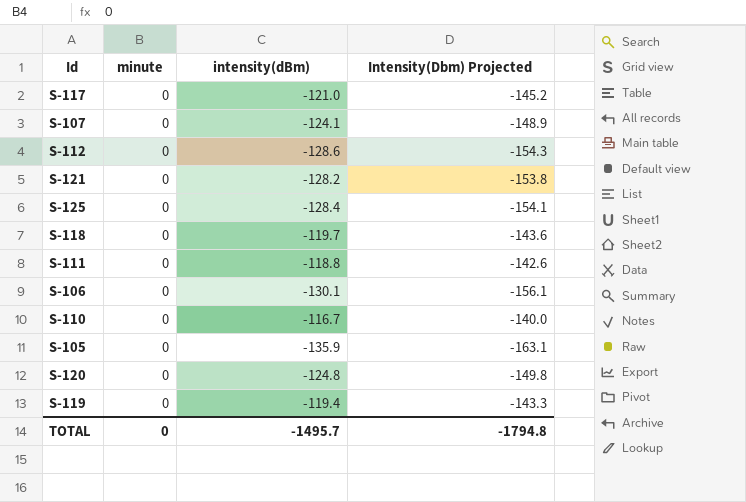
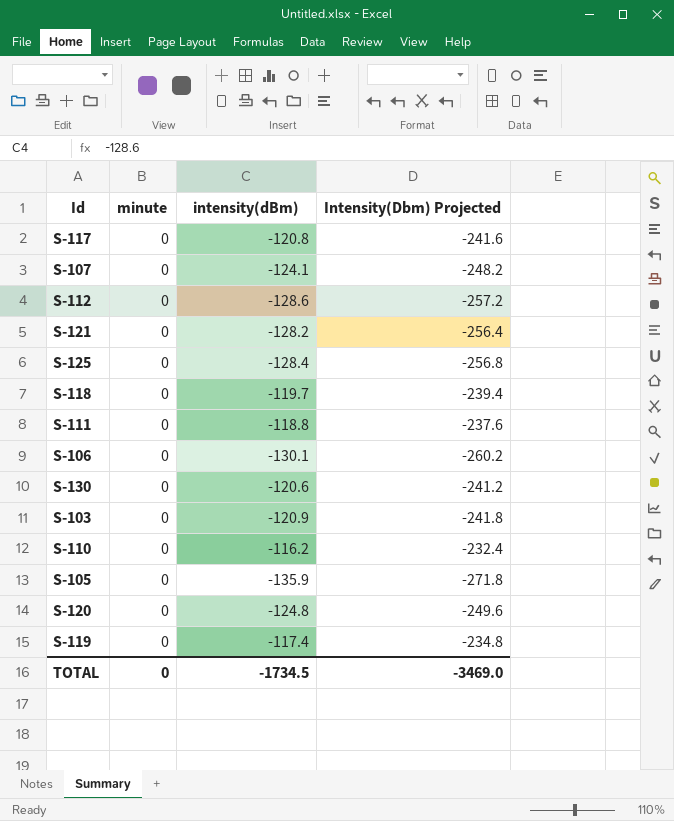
column Intensity(Dbm) Projected | formula: [intensity(dBm)] * 1.2 -> [intensity(dBm)] * 2
S-117 | intensity(dBm): -121.0 -> -120.8
row S-130: none -> 0 | -120.6 | -241.2
row S-103: none -> 0 | -120.9 | -241.8
S-110 | intensity(dBm): -116.7 -> -116.2
S-119 | intensity(dBm): -119.4 -> -117.4
TOTAL | intensity(dBm): -1495.7 -> -1734.5
TOTAL | Intensity(Dbm) Projected: -1794.8 -> -3469.0

